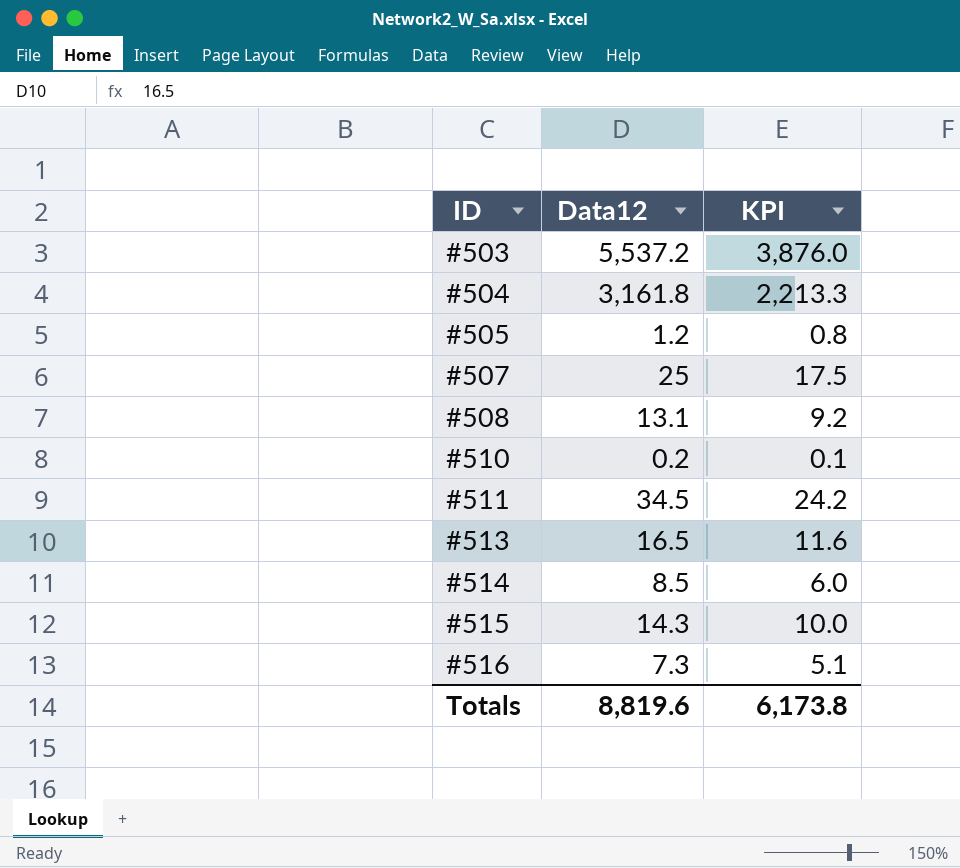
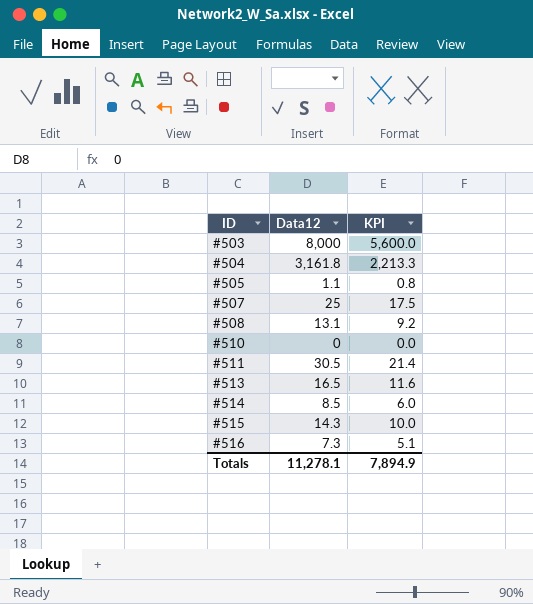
#503 | Data12: 5,537.2 -> 8,000
#503 | KPI: 3,876.0 -> 5,600.0
#505 | Data12: 1.2 -> 1.1
#510 | Data12: 0.2 -> 0
#510 | KPI: 0.1 -> 0.0
#511 | Data12: 34.5 -> 30.5
#511 | KPI: 24.2 -> 21.4
Totals | Data12: 8,819.6 -> 11,278.1
Totals | KPI: 6,173.8 -> 7,894.9

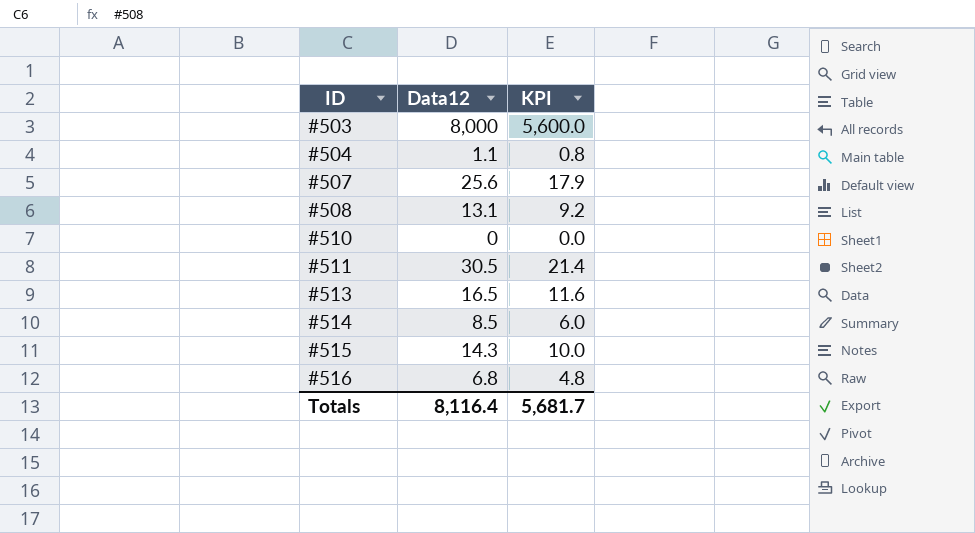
row #505: 1.1 | 0.8 -> none
#504 | Data12: 3,161.8 -> 1.1
#504 | KPI: 2,213.3 -> 0.8
#507 | Data12: 25 -> 25.6
#507 | KPI: 17.5 -> 17.9
#516 | Data12: 7.3 -> 6.8
#516 | KPI: 5.1 -> 4.8
Totals | Data12: 11,278.1 -> 8,116.4
Totals | KPI: 7,894.9 -> 5,681.7

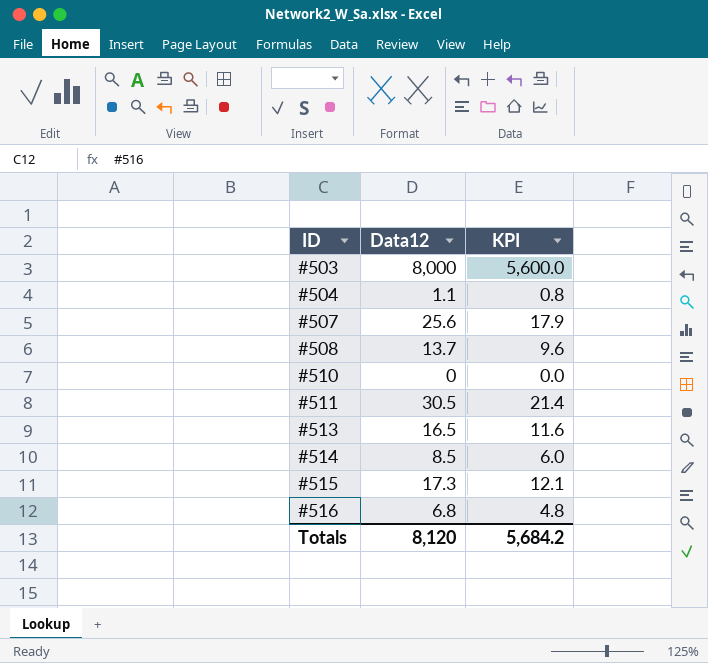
#508 | Data12: 13.1 -> 13.7
#508 | KPI: 9.2 -> 9.6
#515 | Data12: 14.3 -> 17.3
#515 | KPI: 10.0 -> 12.1
Totals | Data12: 8,116.4 -> 8,120
Totals | KPI: 5,681.7 -> 5,684.2

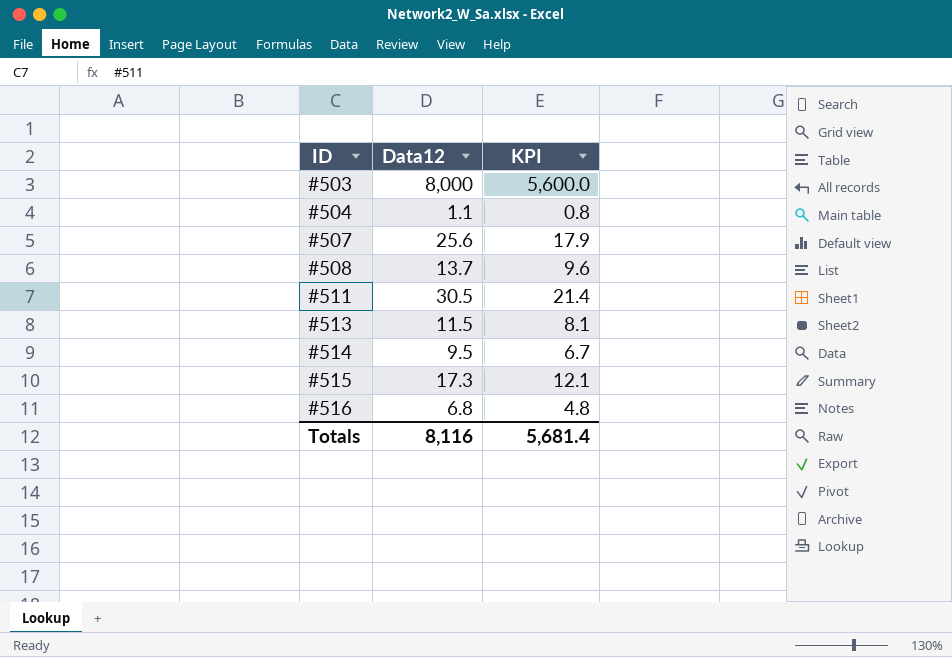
row #510: 0 | 0.0 -> none
#513 | Data12: 16.5 -> 11.5
#513 | KPI: 11.6 -> 8.1
#514 | Data12: 8.5 -> 9.5
#514 | KPI: 6.0 -> 6.7
Totals | Data12: 8,120 -> 8,116
Totals | KPI: 5,684.2 -> 5,681.4

